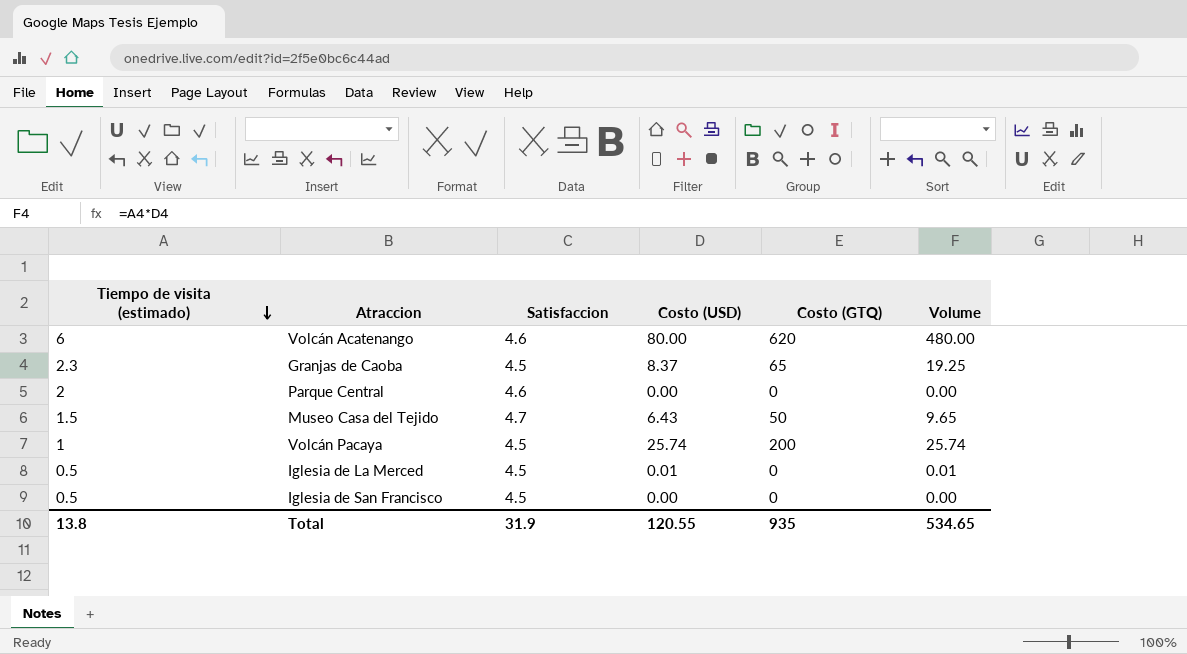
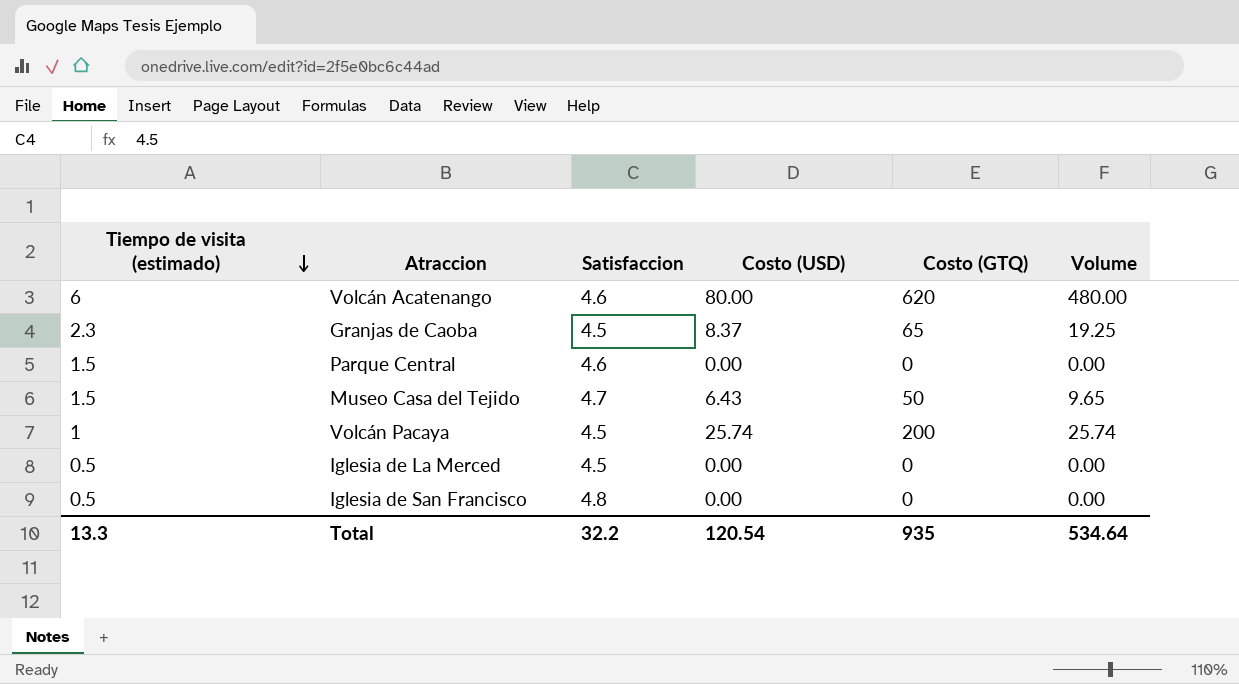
Parque Central | Tiempo de visita (estimado): 2 -> 1.5
Iglesia de La Merced | Costo (USD): 0.01 -> 0.00
Iglesia de La Merced | Volume: 0.01 -> 0.00
Iglesia de San Francisco | Satisfaccion: 4.5 -> 4.8
Total | Tiempo de visita (estimado): 13.8 -> 13.3
Total | Satisfaccion: 31.9 -> 32.2
Total | Costo (USD): 120.55 -> 120.54
Total | Volume: 534.65 -> 534.64

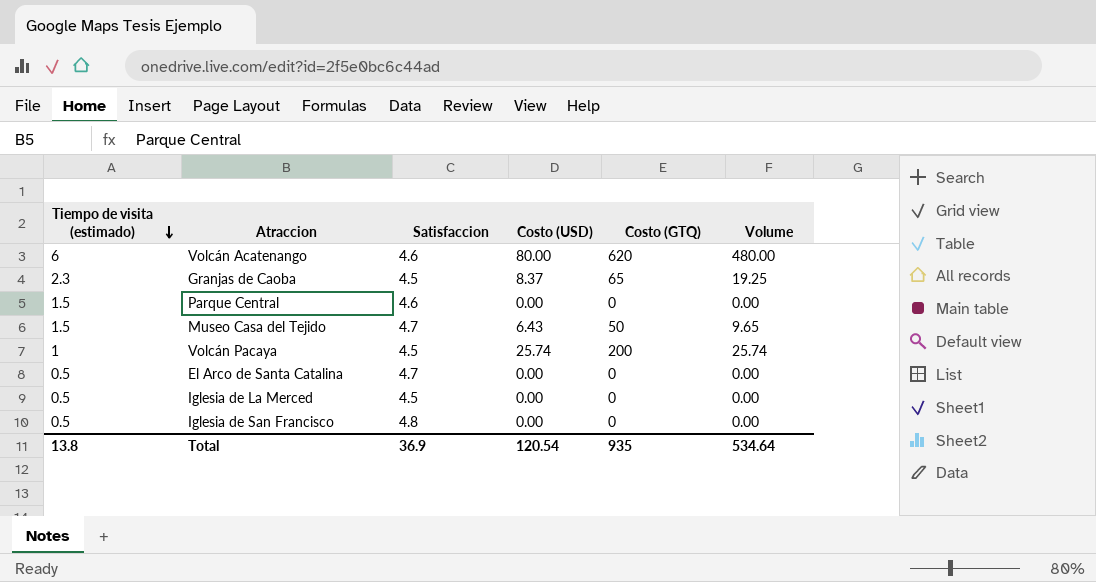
row El Arco de Santa Catalina: none -> 0.5 | 4.7 | 0.00 | 0 | 0.00
Total | Tiempo de visita (estimado): 13.3 -> 13.8
Total | Satisfaccion: 32.2 -> 36.9

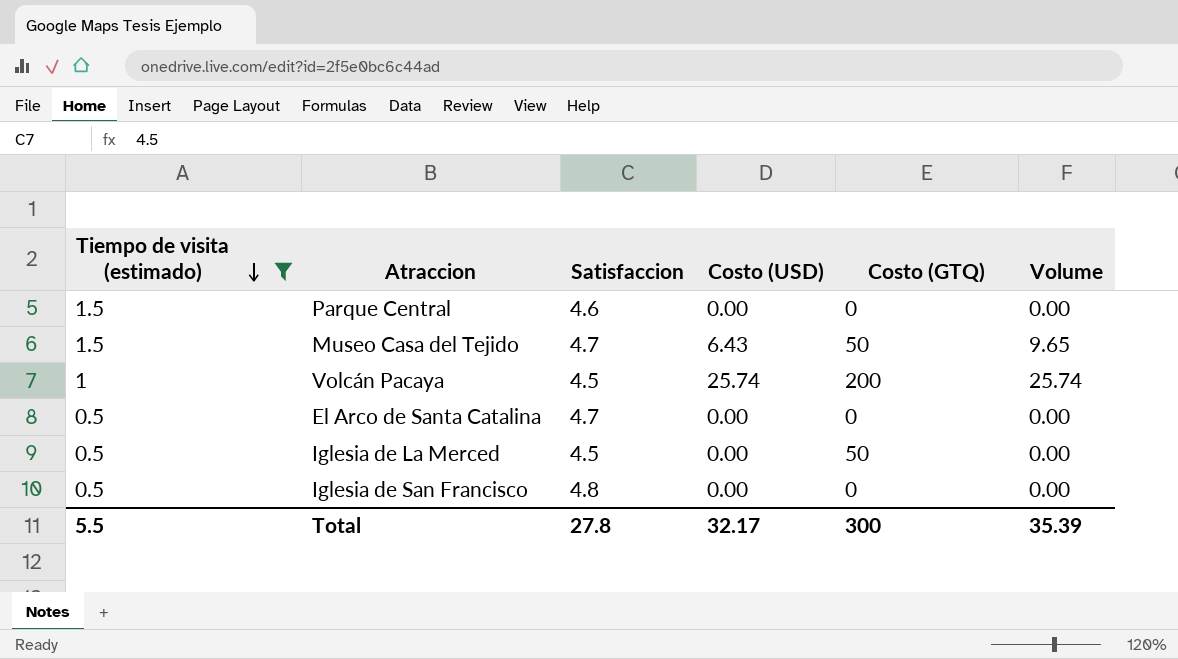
filter: none -> Tiempo de visita (estimado) <= 1.5
Iglesia de La Merced | Costo (GTQ): 0 -> 50
Total | Tiempo de visita (estimado): 13.8 -> 5.5
Total | Satisfaccion: 36.9 -> 27.8
Total | Costo (USD): 120.54 -> 32.17
Total | Costo (GTQ): 935 -> 300
Total | Volume: 534.64 -> 35.39

